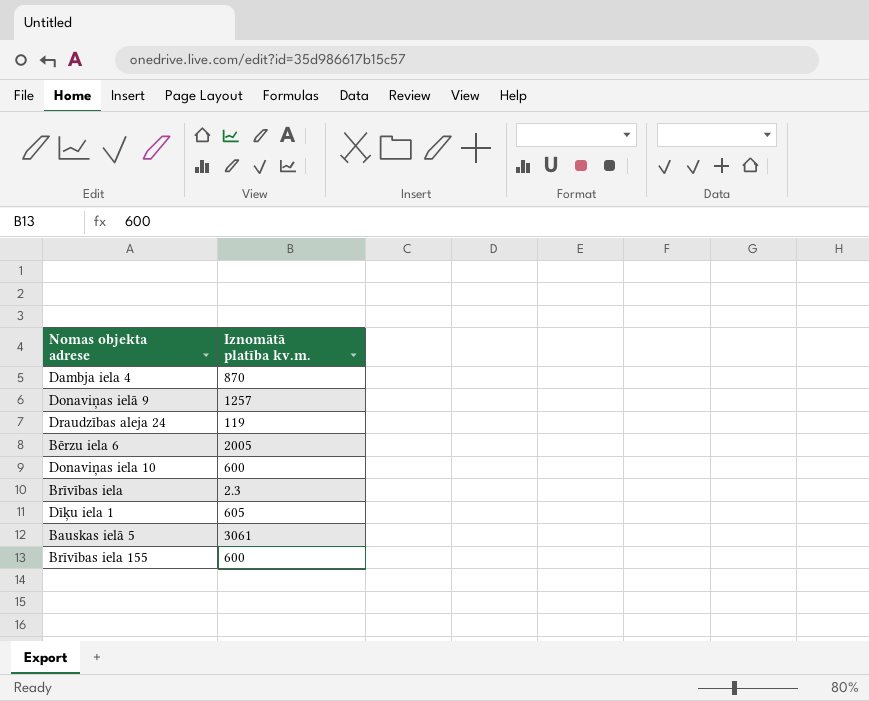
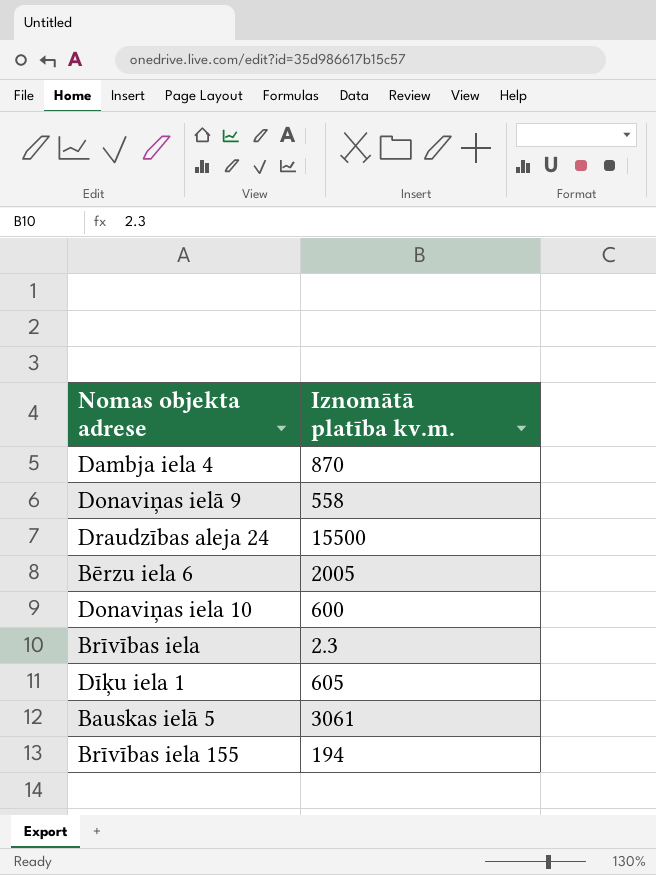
Donaviņas ielā 9 | Iznomātā platība kv.m.: 1257 -> 558
Draudzības aleja 24 | Iznomātā platība kv.m.: 119 -> 15500
Brīvības iela 155 | Iznomātā platība kv.m.: 600 -> 194

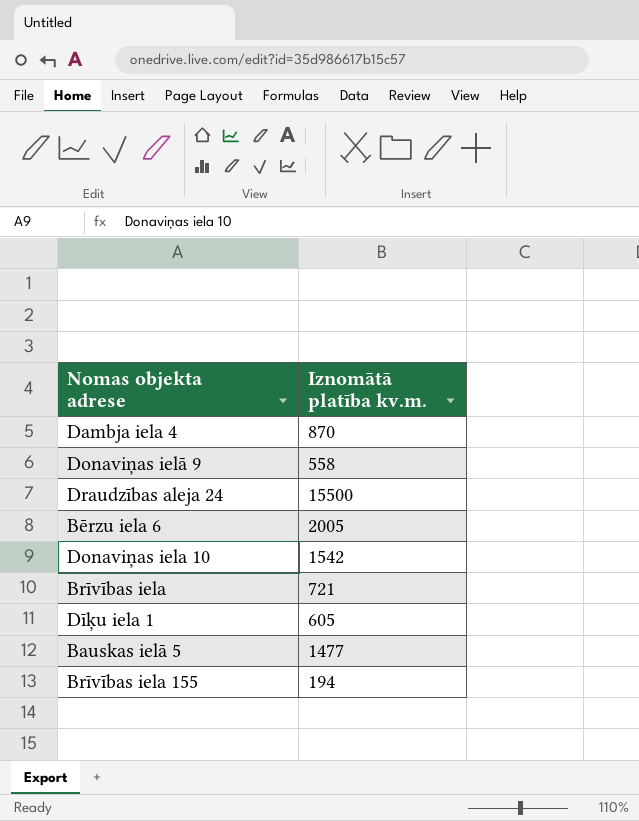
Donaviņas iela 10 | Iznomātā platība kv.m.: 600 -> 1542
Brīvības iela | Iznomātā platība kv.m.: 2.3 -> 721
Bauskas ielā 5 | Iznomātā platība kv.m.: 3061 -> 1477

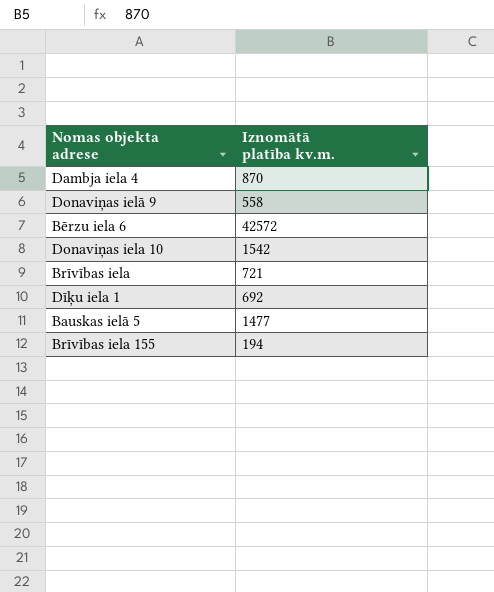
row Draudzības aleja 24: 15500 -> none
Bērzu iela 6 | Iznomātā platība kv.m.: 2005 -> 42572
Dīķu iela 1 | Iznomātā platība kv.m.: 605 -> 692

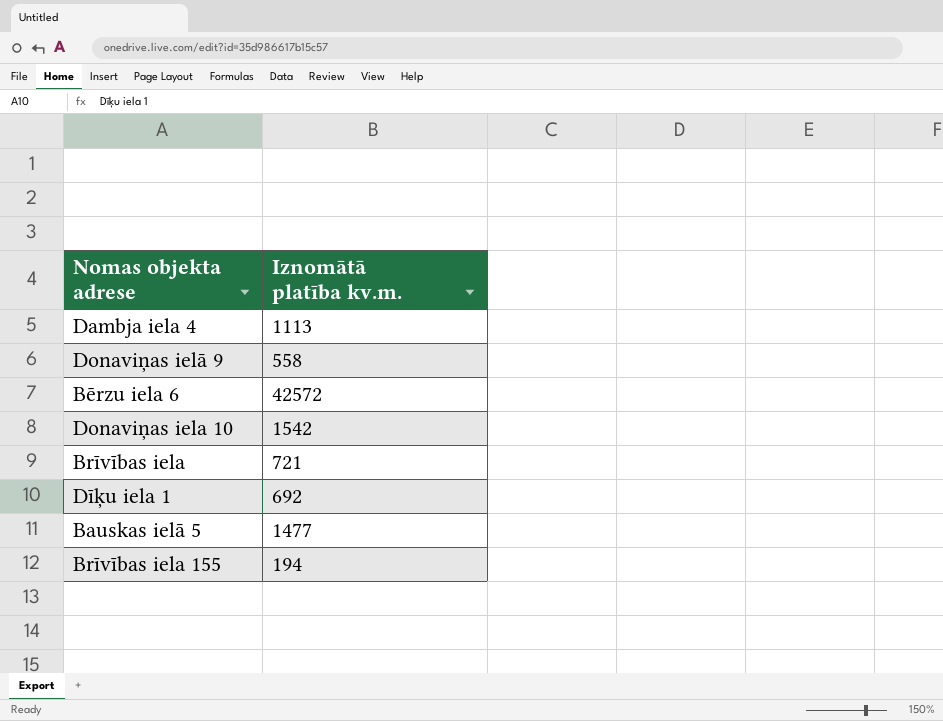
Dambja iela 4 | Iznomātā platība kv.m.: 870 -> 1113

